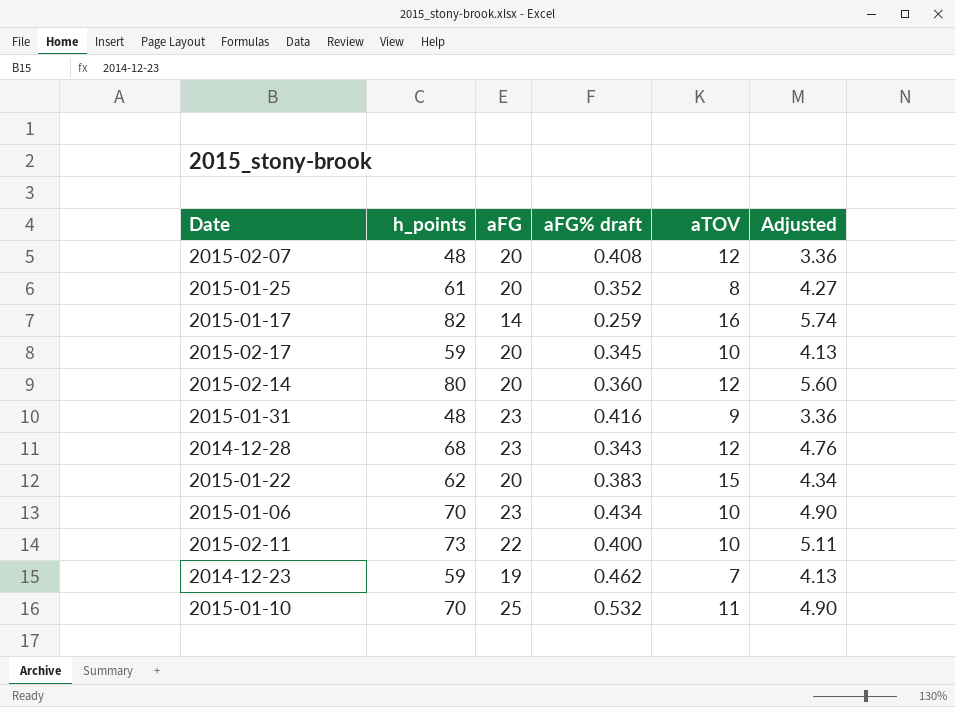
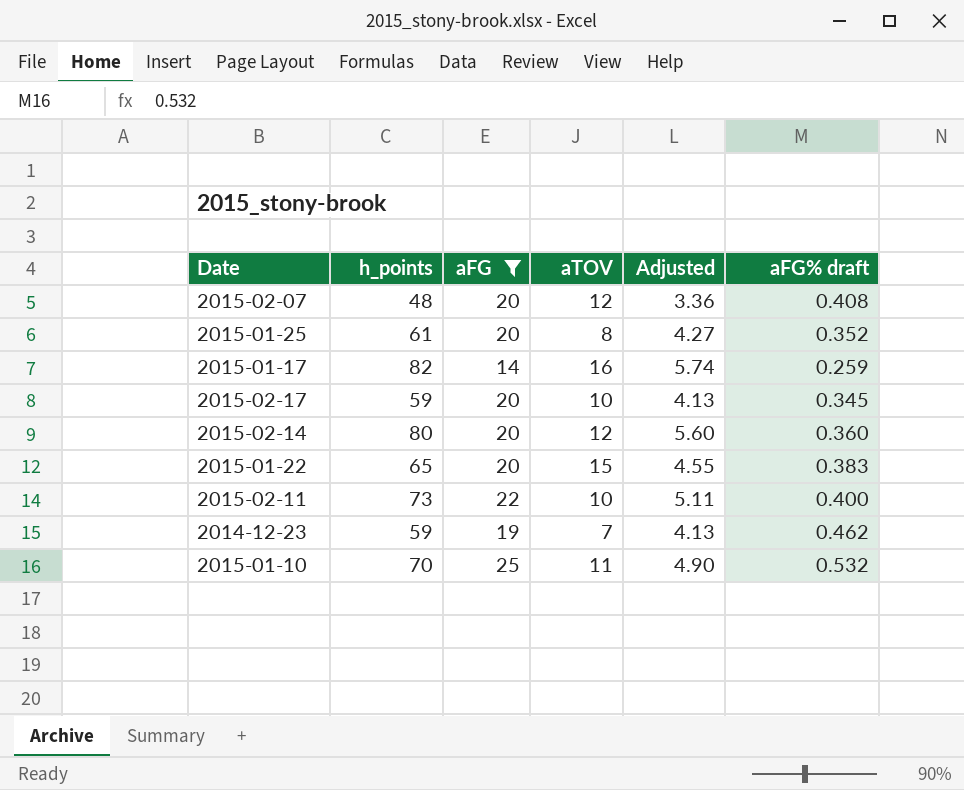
filter: none -> aFG != 23
column aFG% draft | position: 4 -> 6
2015-01-22 | h_points: 62 -> 65
2015-01-22 | Adjusted: 4.34 -> 4.55

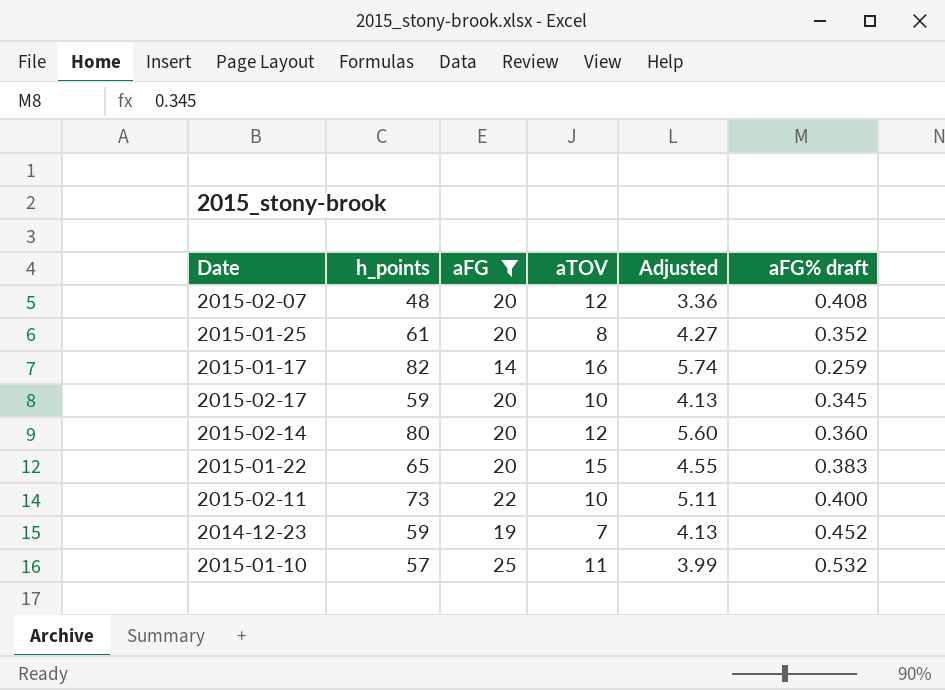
2014-12-23 | aFG% draft: 0.462 -> 0.452
2015-01-10 | h_points: 70 -> 57
2015-01-10 | Adjusted: 4.90 -> 3.99

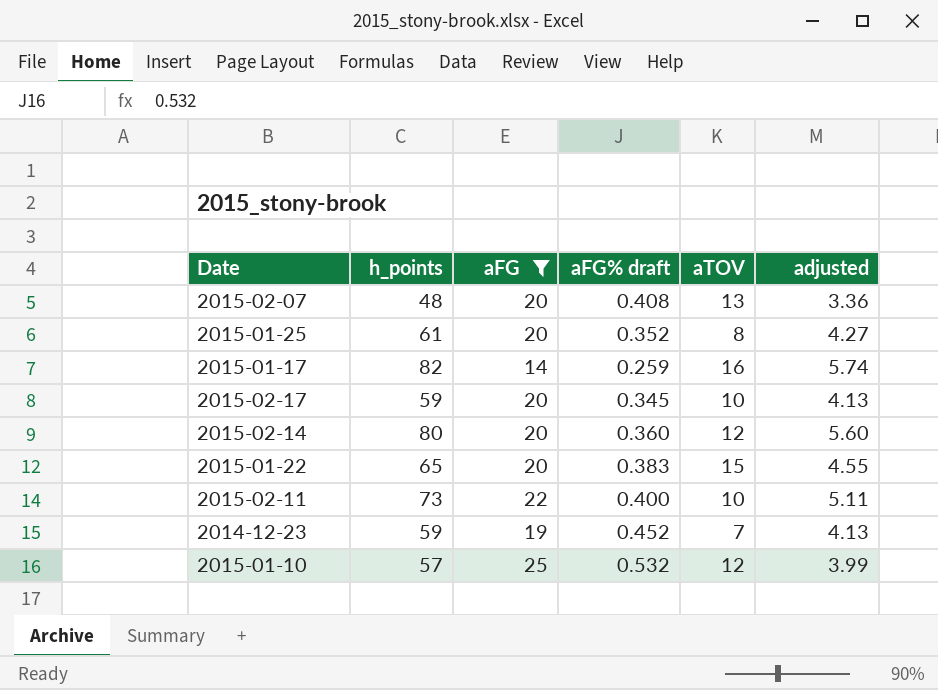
column aFG% draft | position: 6 -> 4
column name: Adjusted -> adjusted
2015-02-07 | aTOV: 12 -> 13
2015-01-10 | aTOV: 11 -> 12

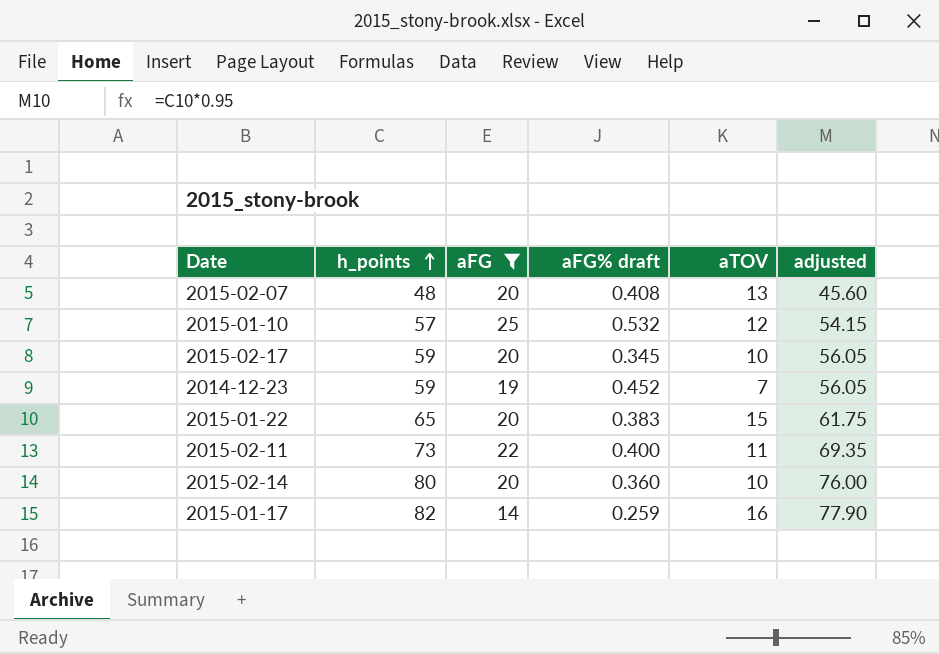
row order: none -> h_points ascending
column adjusted | formula: [h_points] * 0.07 -> [h_points] * 0.95
row 2015-01-25: 61 | 20 | 0.352 | 8 | 4.27 -> none
2015-02-11 | aTOV: 10 -> 11
2015-02-14 | aTOV: 12 -> 10

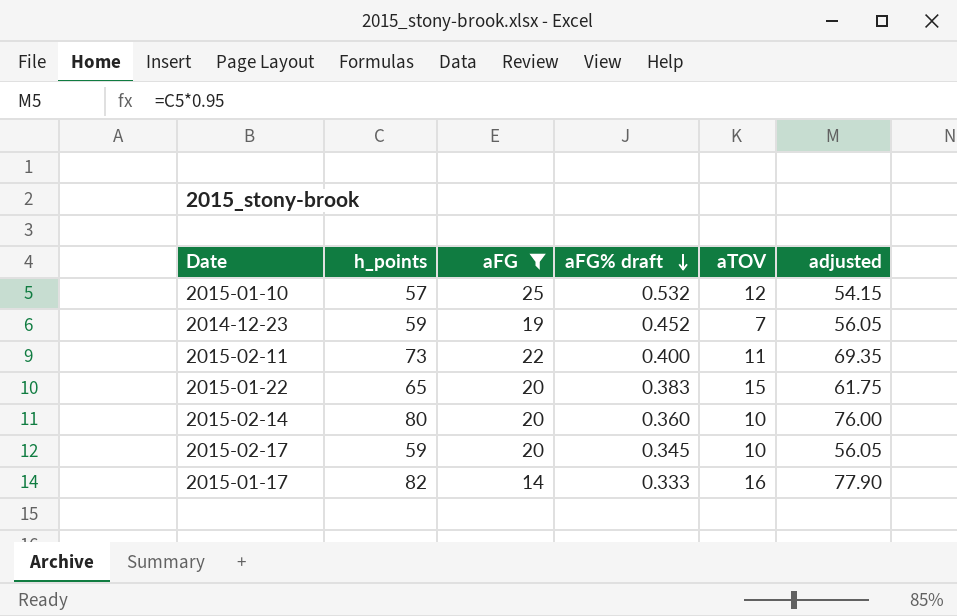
row order: h_points ascending -> aFG% draft descending
row 2015-02-07: 48 | 20 | 0.408 | 13 | 45.60 -> none
2015-01-17 | aFG% draft: 0.259 -> 0.333

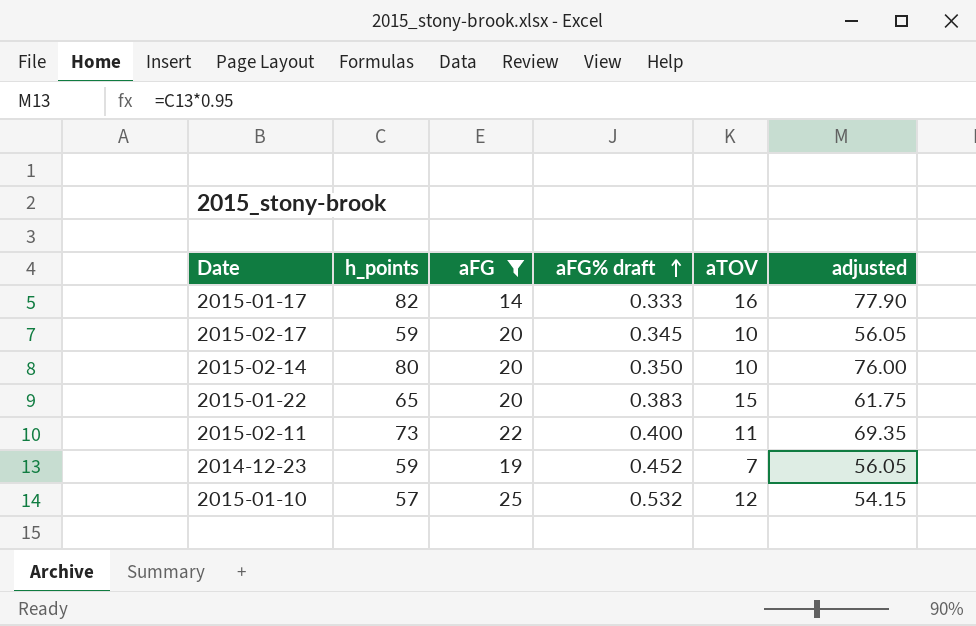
row order: aFG% draft descending -> aFG% draft ascending
2015-02-14 | aFG% draft: 0.360 -> 0.350

